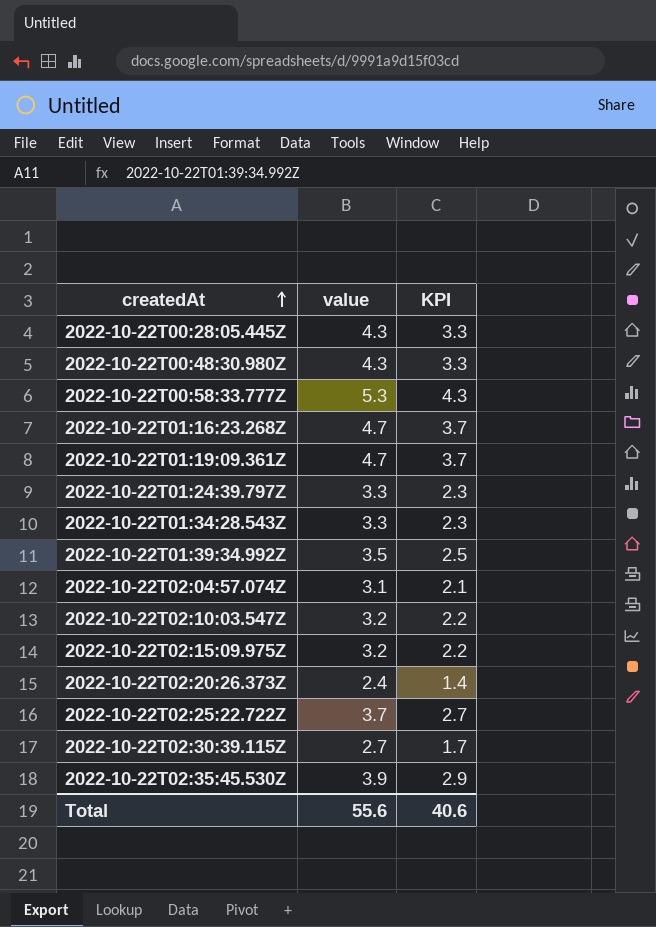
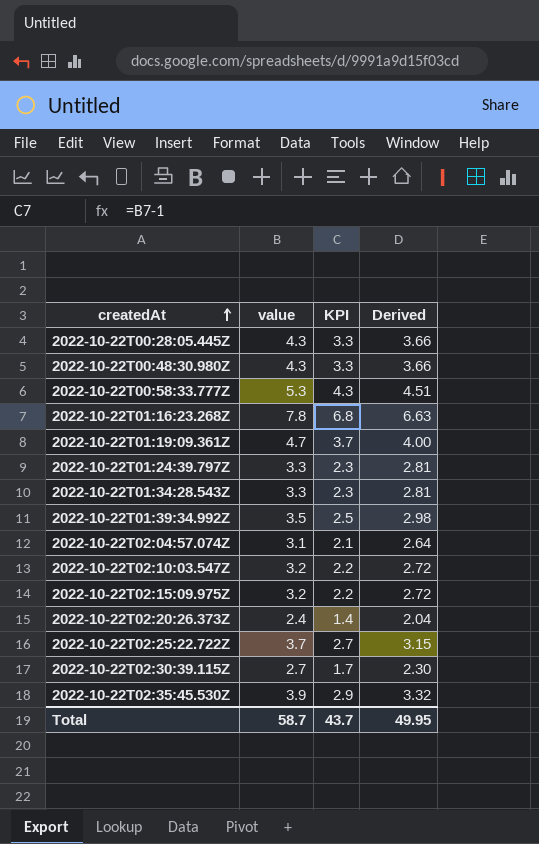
column Derived | formula: none -> [value] * 0.85
2022-10-22T01:16:23.268Z | value: 4.7 -> 7.8
2022-10-22T01:16:23.268Z | KPI: 3.7 -> 6.8
Total | value: 55.6 -> 58.7
Total | KPI: 40.6 -> 43.7

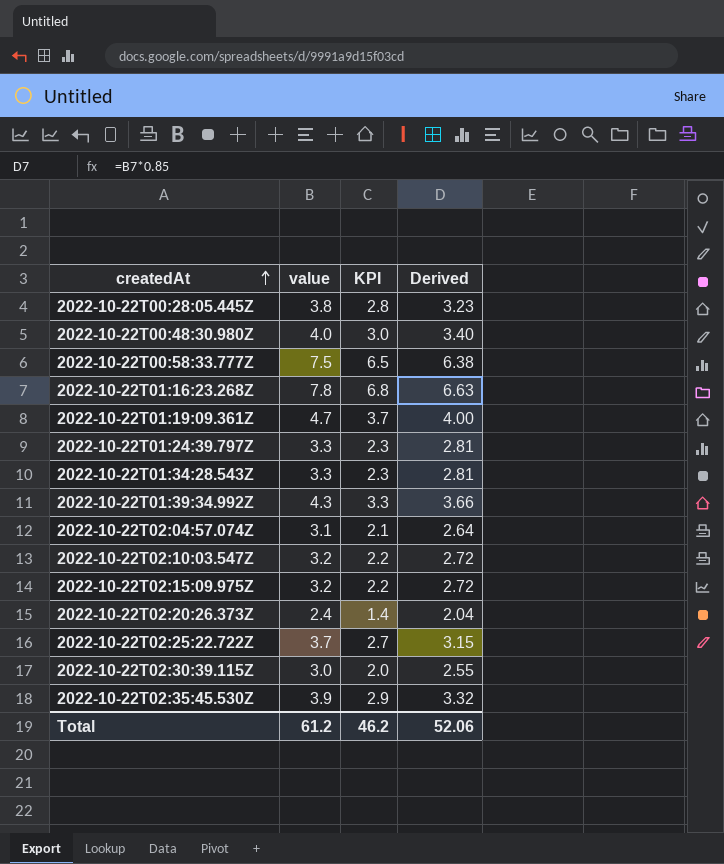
2022-10-22T00:28:05.445Z | value: 4.3 -> 3.8
2022-10-22T00:28:05.445Z | KPI: 3.3 -> 2.8
2022-10-22T00:28:05.445Z | Derived: 3.66 -> 3.23
2022-10-22T00:48:30.980Z | value: 4.3 -> 4.0
2022-10-22T00:48:30.980Z | KPI: 3.3 -> 3.0
2022-10-22T00:48:30.980Z | Derived: 3.66 -> 3.40
2022-10-22T00:58:33.777Z | value: 5.3 -> 7.5
2022-10-22T00:58:33.777Z | KPI: 4.3 -> 6.5
2022-10-22T00:58:33.777Z | Derived: 4.51 -> 6.38
2022-10-22T01:39:34.992Z | value: 3.5 -> 4.3
2022-10-22T01:39:34.992Z | KPI: 2.5 -> 3.3
2022-10-22T01:39:34.992Z | Derived: 2.98 -> 3.66
2022-10-22T02:30:39.115Z | value: 2.7 -> 3.0
2022-10-22T02:30:39.115Z | KPI: 1.7 -> 2.0
2022-10-22T02:30:39.115Z | Derived: 2.30 -> 2.55
Total | value: 58.7 -> 61.2
Total | KPI: 43.7 -> 46.2
Total | Derived: 49.95 -> 52.06

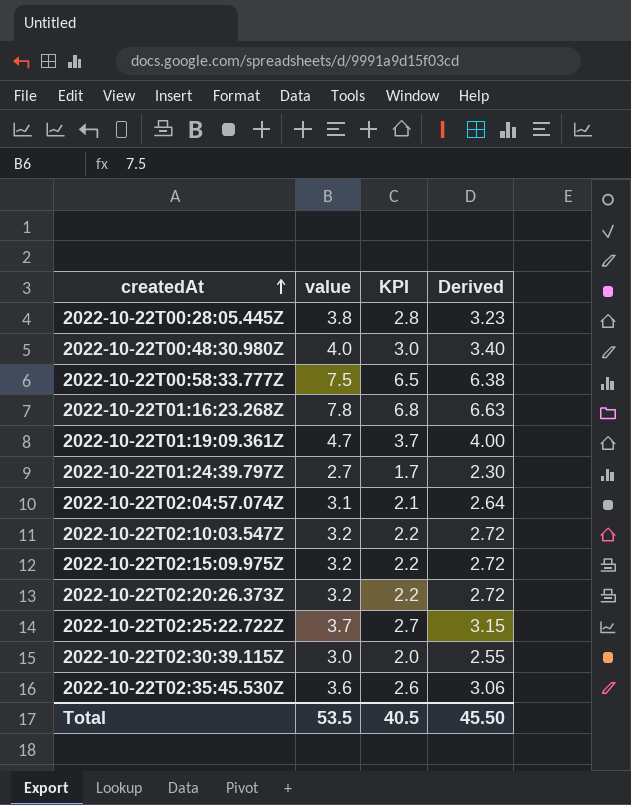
row 2022-10-22T01:34:28.543Z: 3.3 | 2.3 | 2.81 -> none
row 2022-10-22T01:39:34.992Z: 4.3 | 3.3 | 3.66 -> none
2022-10-22T01:24:39.797Z | value: 3.3 -> 2.7
2022-10-22T01:24:39.797Z | KPI: 2.3 -> 1.7
2022-10-22T01:24:39.797Z | Derived: 2.81 -> 2.30
2022-10-22T02:20:26.373Z | value: 2.4 -> 3.2
2022-10-22T02:20:26.373Z | KPI: 1.4 -> 2.2
2022-10-22T02:20:26.373Z | Derived: 2.04 -> 2.72
2022-10-22T02:35:45.530Z | value: 3.9 -> 3.6
2022-10-22T02:35:45.530Z | KPI: 2.9 -> 2.6
2022-10-22T02:35:45.530Z | Derived: 3.32 -> 3.06
Total | value: 61.2 -> 53.5
Total | KPI: 46.2 -> 40.5
Total | Derived: 52.06 -> 45.50

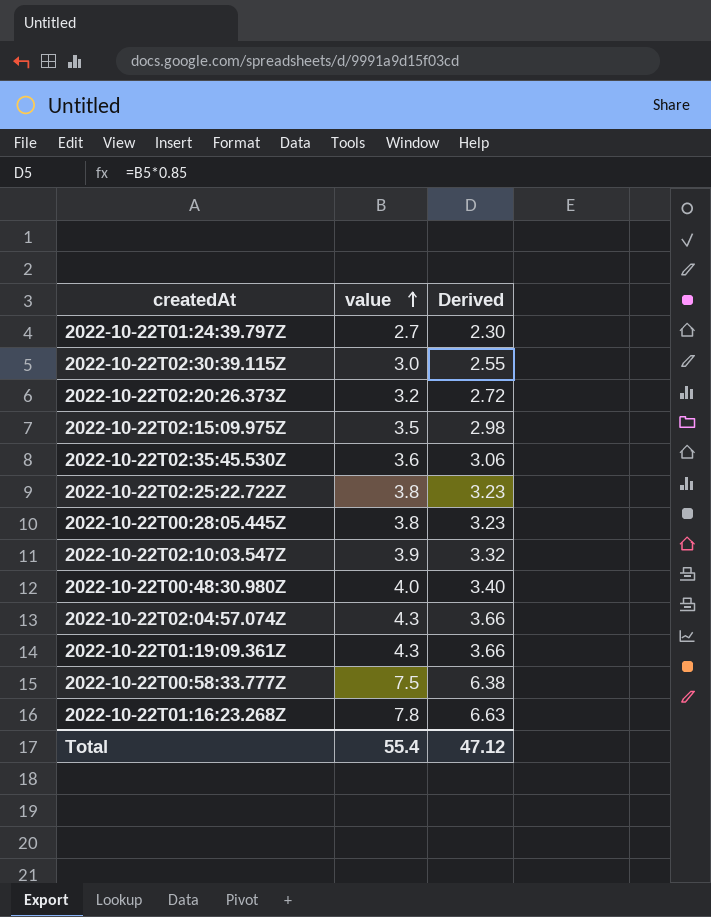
row order: createdAt ascending -> value ascending
column KPI | formula: [value] - 1 -> none
2022-10-22T02:15:09.975Z | value: 3.2 -> 3.5
2022-10-22T02:15:09.975Z | Derived: 2.72 -> 2.98
2022-10-22T02:25:22.722Z | value: 3.7 -> 3.8
2022-10-22T02:25:22.722Z | Derived: 3.15 -> 3.23
2022-10-22T02:10:03.547Z | value: 3.2 -> 3.9
2022-10-22T02:10:03.547Z | Derived: 2.72 -> 3.32
2022-10-22T02:04:57.074Z | value: 3.1 -> 4.3
2022-10-22T02:04:57.074Z | Derived: 2.64 -> 3.66
2022-10-22T01:19:09.361Z | value: 4.7 -> 4.3
2022-10-22T01:19:09.361Z | Derived: 4.00 -> 3.66
Total | value: 53.5 -> 55.4
Total | Derived: 45.50 -> 47.12

